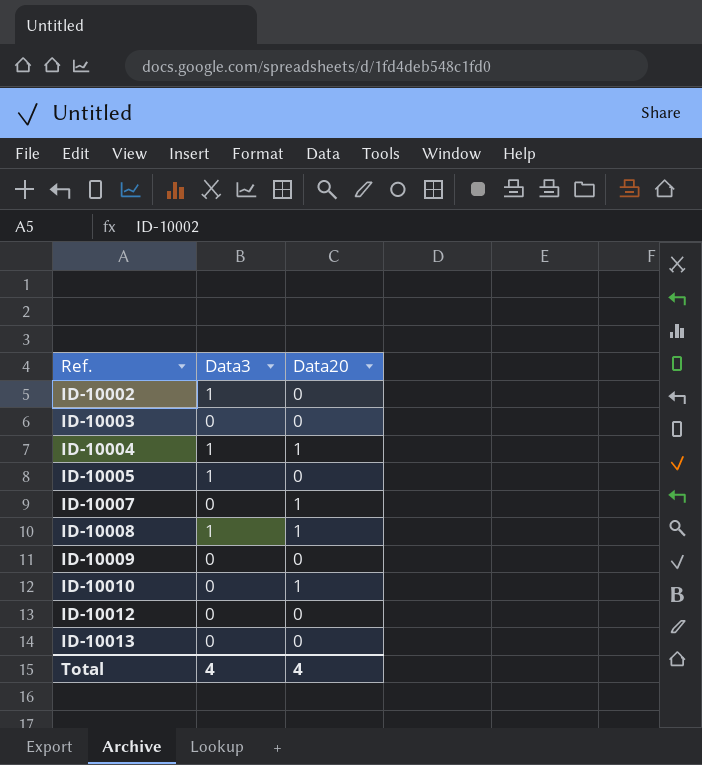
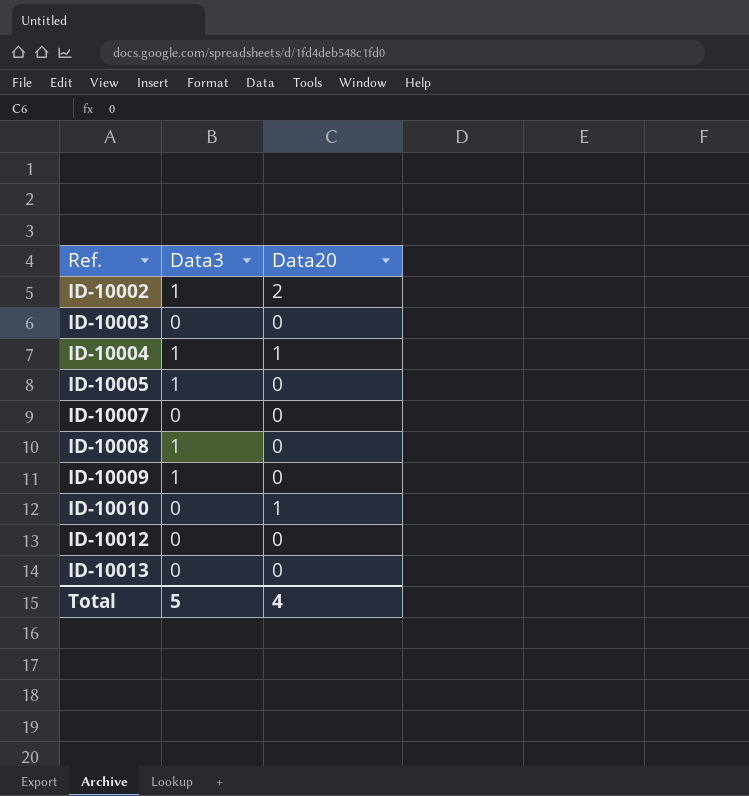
ID-10002 | Data20: 0 -> 2
ID-10007 | Data20: 1 -> 0
ID-10008 | Data20: 1 -> 0
ID-10009 | Data3: 0 -> 1
Total | Data3: 4 -> 5

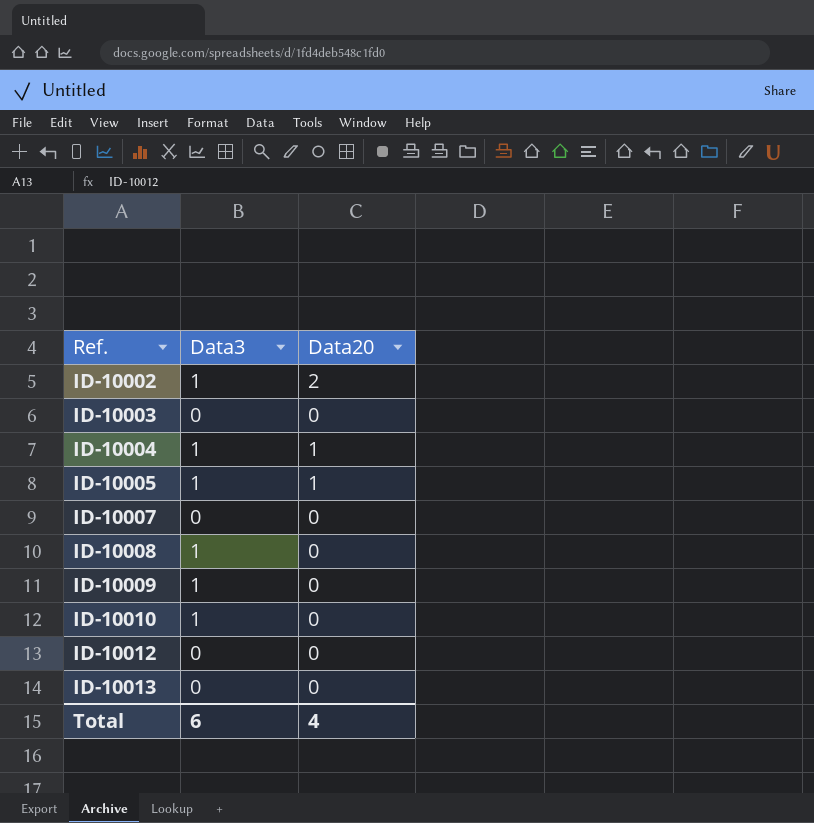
ID-10005 | Data20: 0 -> 1
ID-10010 | Data3: 0 -> 1
ID-10010 | Data20: 1 -> 0
Total | Data3: 5 -> 6

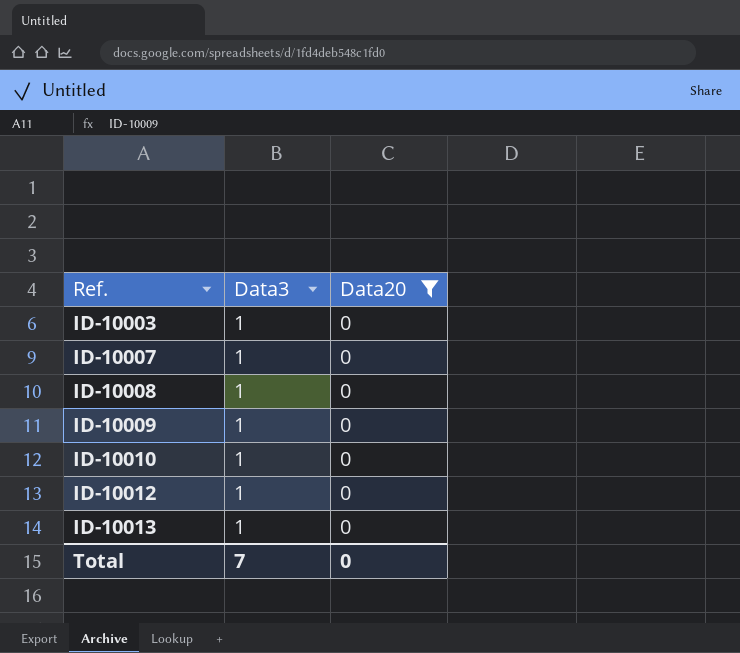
filter: none -> Data20 = 0
ID-10003 | Data3: 0 -> 1
ID-10007 | Data3: 0 -> 1
ID-10012 | Data3: 0 -> 1
ID-10013 | Data3: 0 -> 1
Total | Data3: 6 -> 7
Total | Data20: 4 -> 0

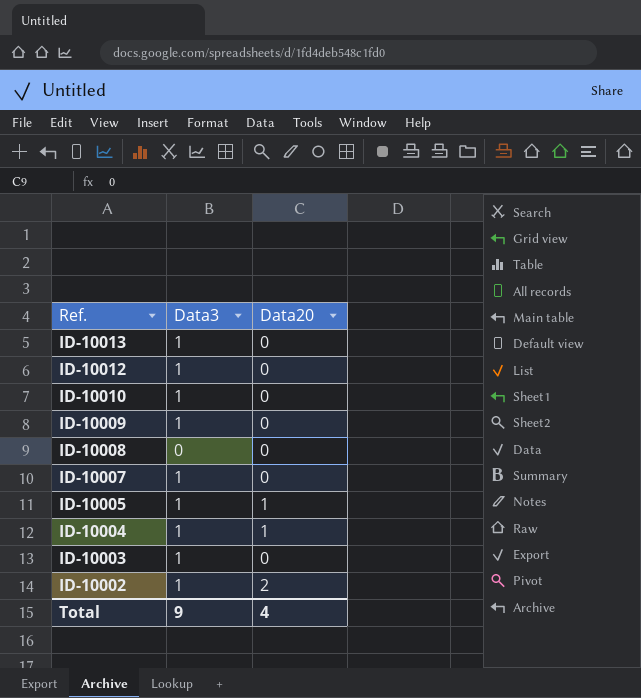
filter: Data20 = 0 -> none
row order: Ref. ascending -> Ref. descending
ID-10008 | Data3: 1 -> 0
Total | Data3: 7 -> 9
Total | Data20: 0 -> 4

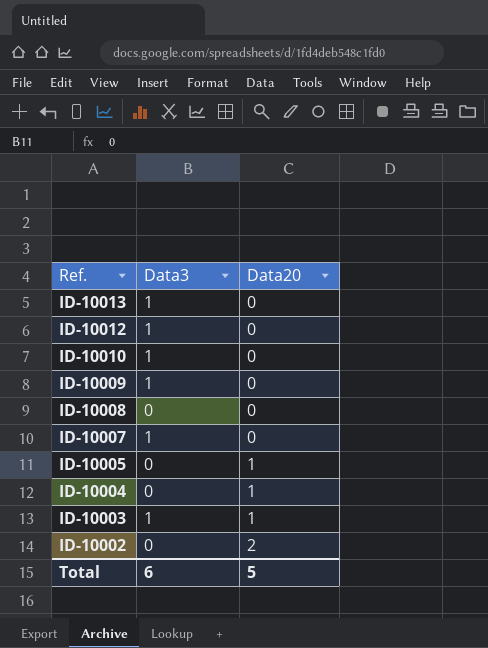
ID-10005 | Data3: 1 -> 0
ID-10004 | Data3: 1 -> 0
ID-10003 | Data20: 0 -> 1
ID-10002 | Data3: 1 -> 0
Total | Data3: 9 -> 6
Total | Data20: 4 -> 5

